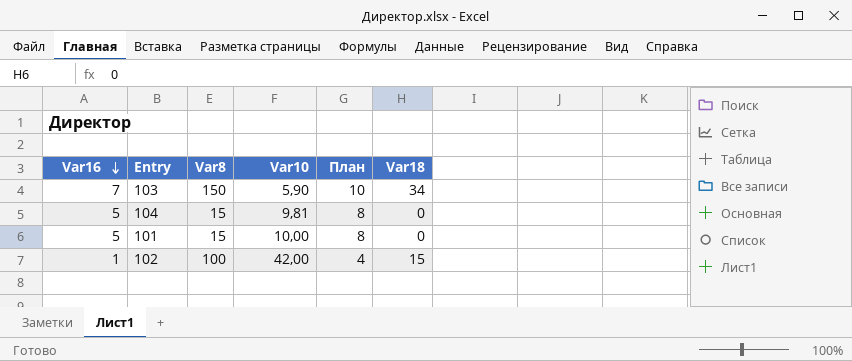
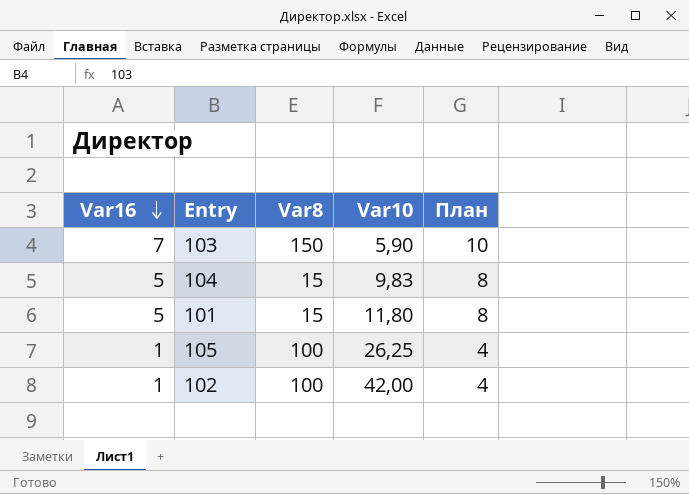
column Var18 | position: 6 -> none
104 | Var10: 9,81 -> 9,83
101 | Var10: 10,00 -> 11,80
row 105: none -> 1 | 100 | 26,25 | 4

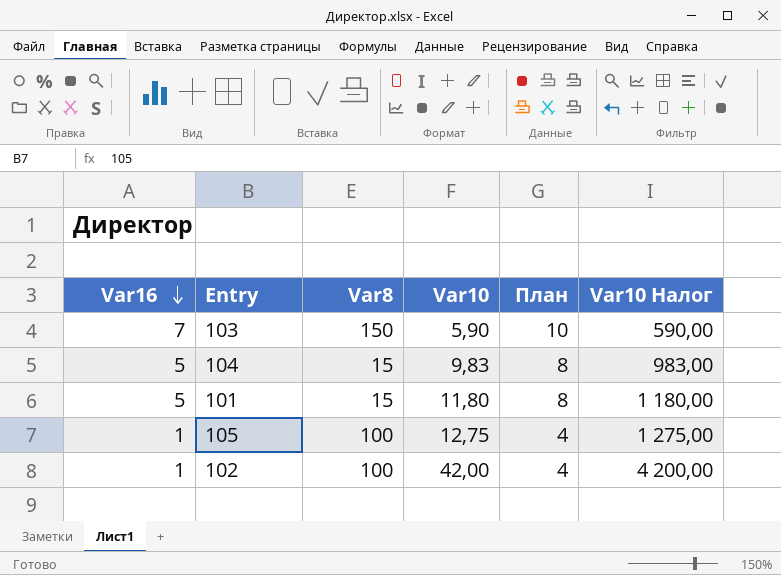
column Var10 Налог | formula: none -> [Var10] * 100
105 | Var10: 26,25 -> 12,75

